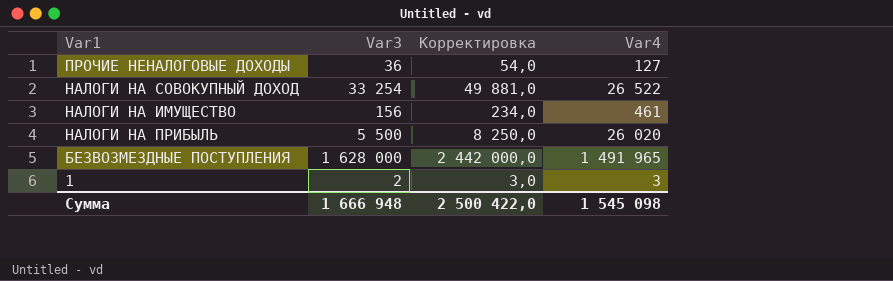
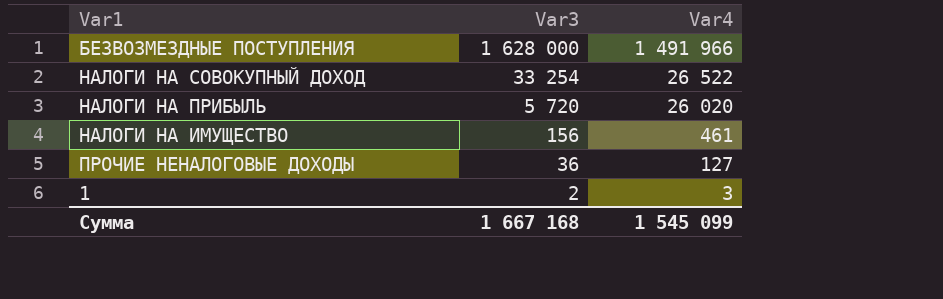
row order: none -> Var3 descending
column Корректировка | formula: [Var3] * 1,5 -> none
БЕЗВОЗМЕЗДНЫЕ ПОСТУПЛЕНИЯ | Var4: 1 491 965 -> 1 491 966
НАЛОГИ НА ПРИБЫЛЬ | Var3: 5 500 -> 5 720
Сумма | Var3: 1 666 948 -> 1 667 168
Сумма | Var4: 1 545 098 -> 1 545 099

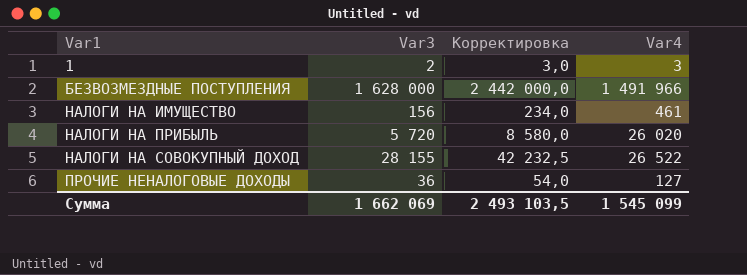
row order: Var3 descending -> Var1 ascending
column Корректировка | formula: none -> [Var3] * 1,5
НАЛОГИ НА СОВОКУПНЫЙ ДОХОД | Var3: 33 254 -> 28 155
Сумма | Var3: 1 667 168 -> 1 662 069

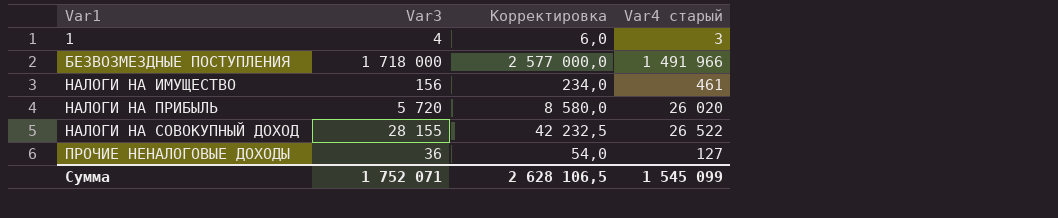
column name: Var4 -> Var4 старый
1 | Var3: 2 -> 4
1 | Корректировка: 3,0 -> 6,0
БЕЗВОЗМЕЗДНЫЕ ПОСТУПЛЕНИЯ | Var3: 1 628 000 -> 1 718 000
БЕЗВОЗМЕЗДНЫЕ ПОСТУПЛЕНИЯ | Корректировка: 2 442 000,0 -> 2 577 000,0
Сумма | Var3: 1 662 069 -> 1 752 071
Сумма | Корректировка: 2 493 103,5 -> 2 628 106,5

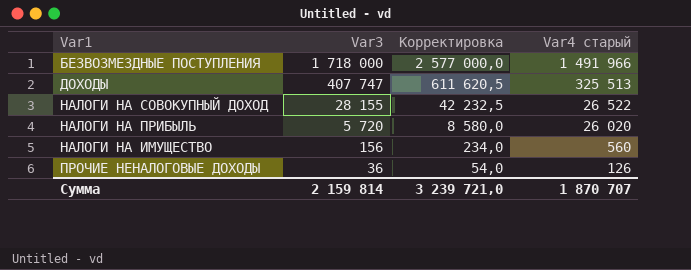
row order: Var1 ascending -> Var3 descending
row 1: 4 | 6,0 | 3 -> none
row ДОХОДЫ: none -> 407 747 | 611 620,5 | 325 513
НАЛОГИ НА ИМУЩЕСТВО | Var4 старый: 461 -> 560
ПРОЧИЕ НЕНАЛОГОВЫЕ ДОХОДЫ | Var4 старый: 127 -> 126
Сумма | Var3: 1 752 071 -> 2 159 814
Сумма | Корректировка: 2 628 106,5 -> 3 239 721,0
Сумма | Var4 старый: 1 545 099 -> 1 870 707

